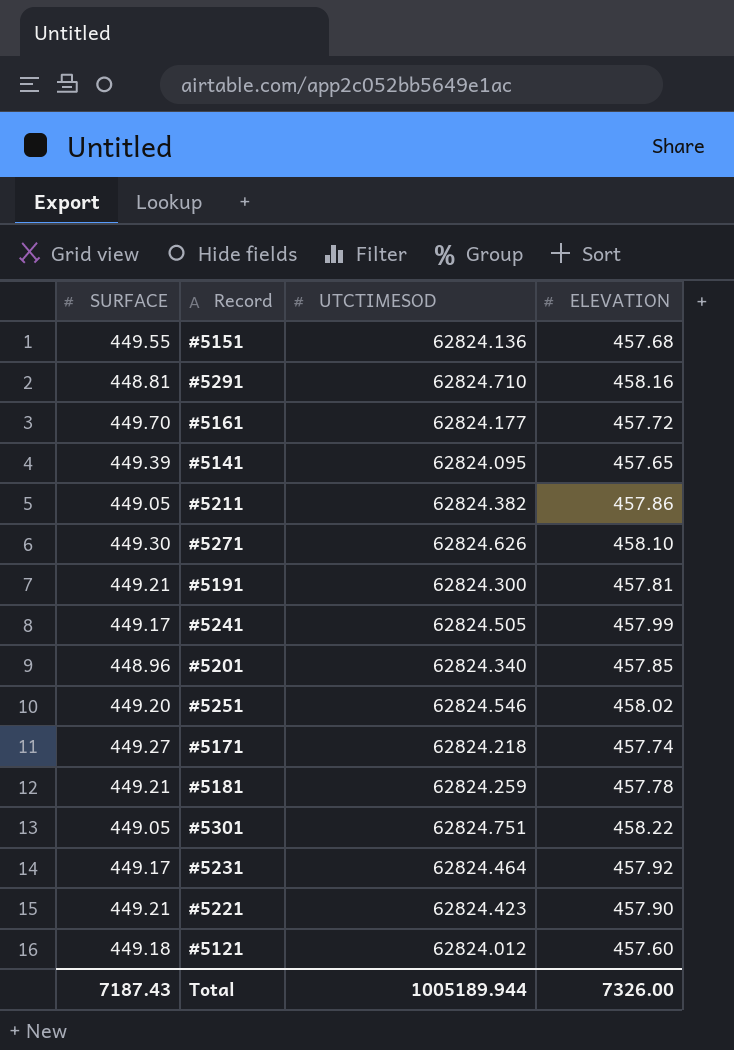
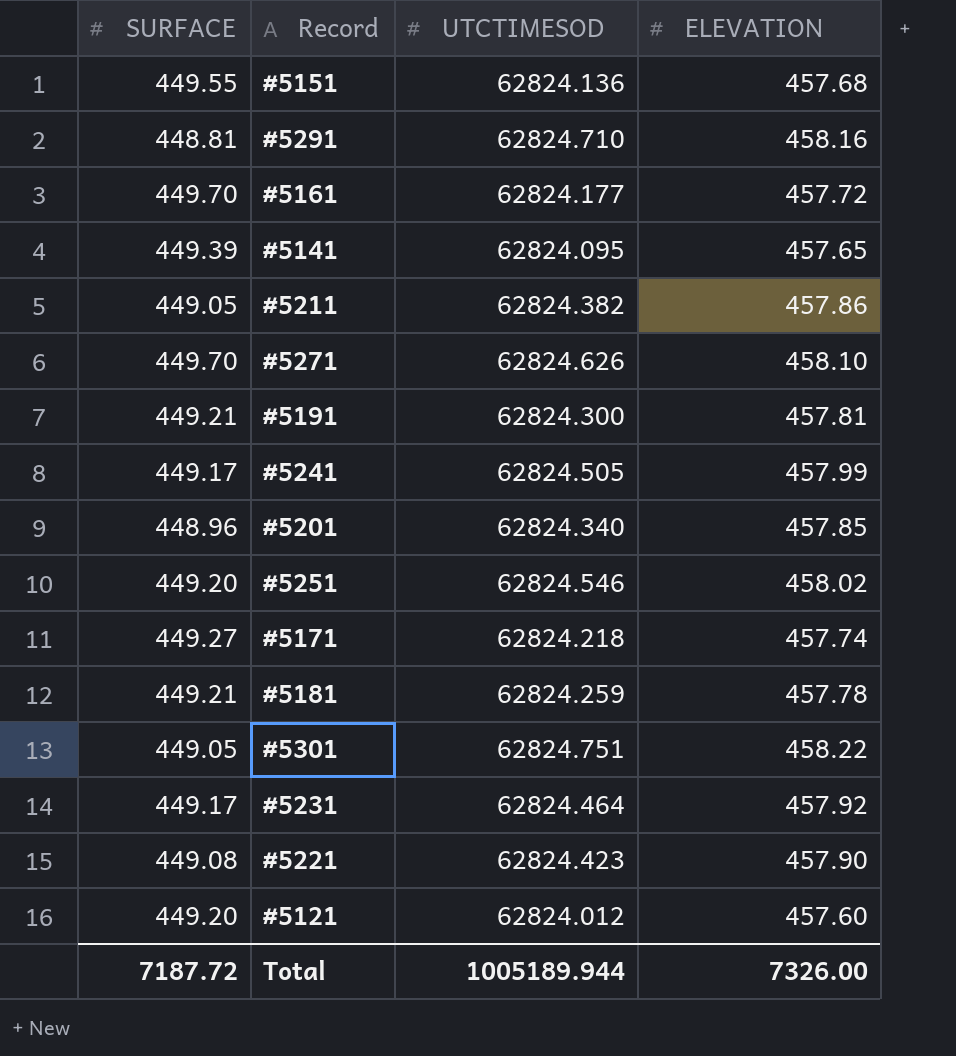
#5271 | SURFACE: 449.30 -> 449.70
#5221 | SURFACE: 449.21 -> 449.08
#5121 | SURFACE: 449.18 -> 449.20
Total | SURFACE: 7187.43 -> 7187.72

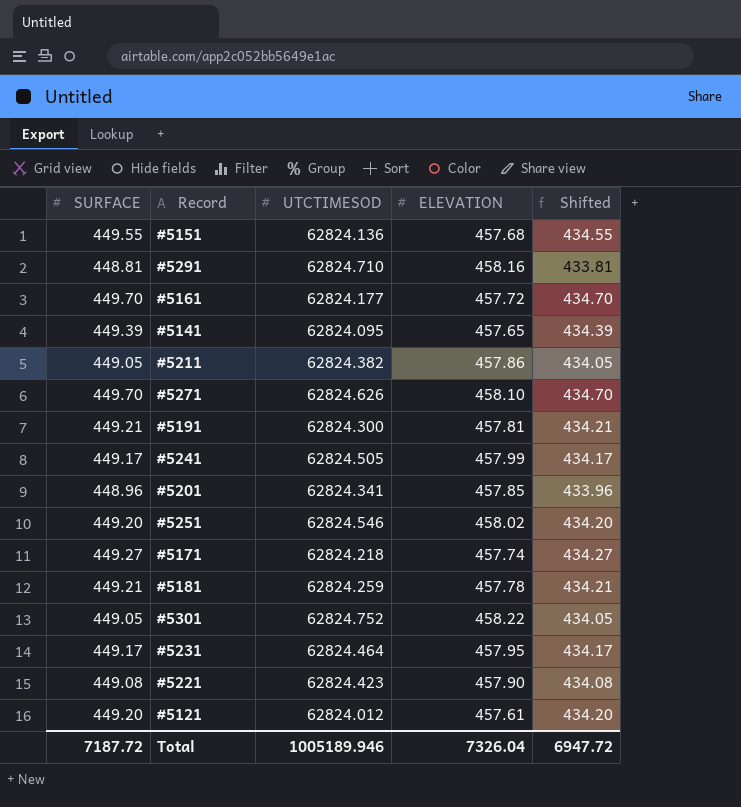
column Shifted | formula: none -> [SURFACE] - 15
#5201 | UTCTIMESOD: 62824.340 -> 62824.341
#5301 | UTCTIMESOD: 62824.751 -> 62824.752
#5231 | ELEVATION: 457.92 -> 457.95
#5121 | ELEVATION: 457.60 -> 457.61
Total | UTCTIMESOD: 1005189.944 -> 1005189.946
Total | ELEVATION: 7326.00 -> 7326.04

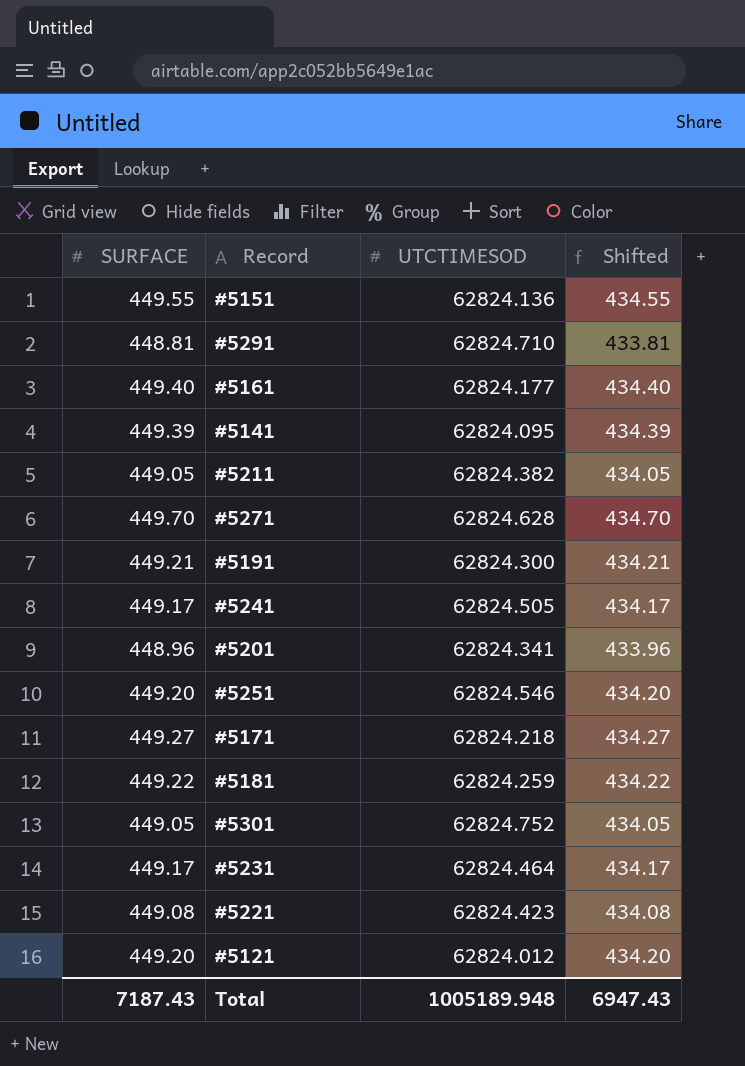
column ELEVATION | position: 4 -> none
#5161 | SURFACE: 449.70 -> 449.40
#5161 | Shifted: 434.70 -> 434.40
#5271 | UTCTIMESOD: 62824.626 -> 62824.628
#5181 | SURFACE: 449.21 -> 449.22
#5181 | Shifted: 434.21 -> 434.22
Total | SURFACE: 7187.72 -> 7187.43
Total | UTCTIMESOD: 1005189.946 -> 1005189.948
Total | Shifted: 6947.72 -> 6947.43

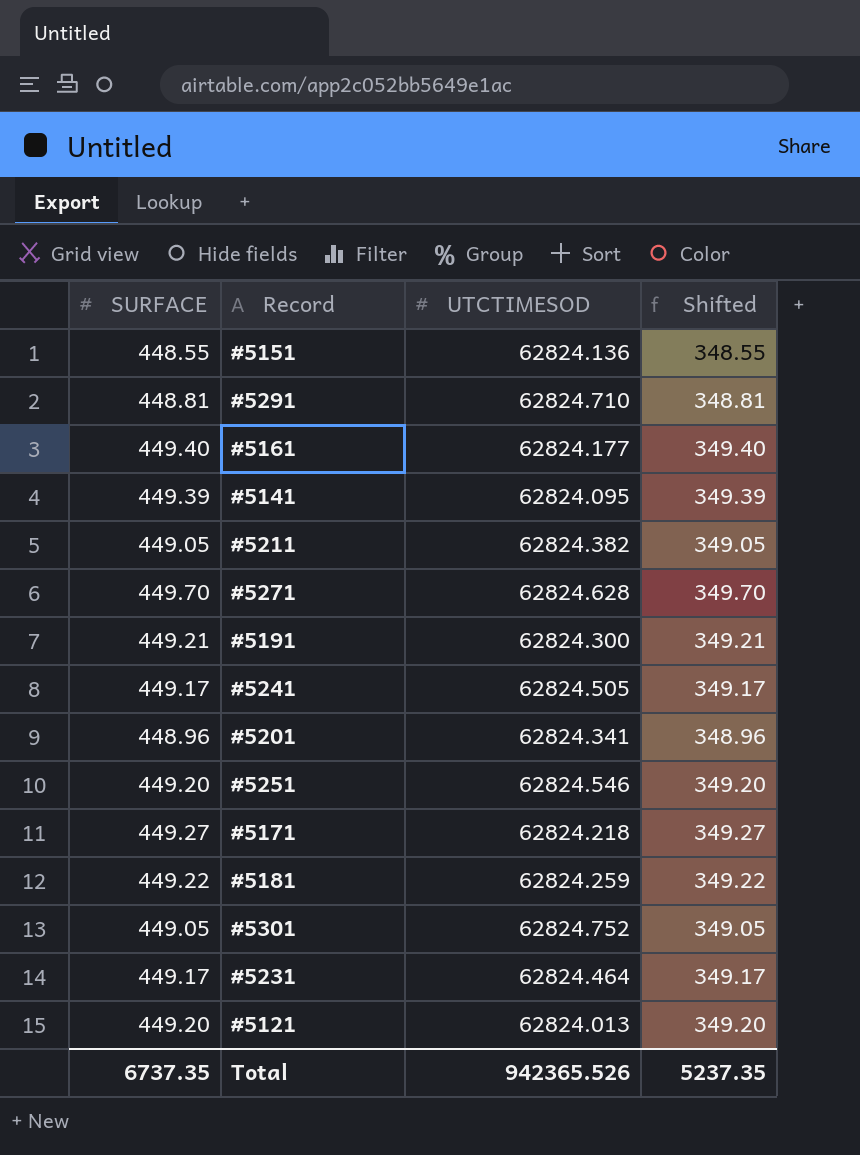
column Shifted | formula: [SURFACE] - 15 -> [SURFACE] - 100
row #5221: 449.08 | 62824.423 | 434.08 -> none
#5151 | SURFACE: 449.55 -> 448.55
#5121 | UTCTIMESOD: 62824.012 -> 62824.013
Total | SURFACE: 7187.43 -> 6737.35
Total | UTCTIMESOD: 1005189.948 -> 942365.526
Total | Shifted: 6947.43 -> 5237.35

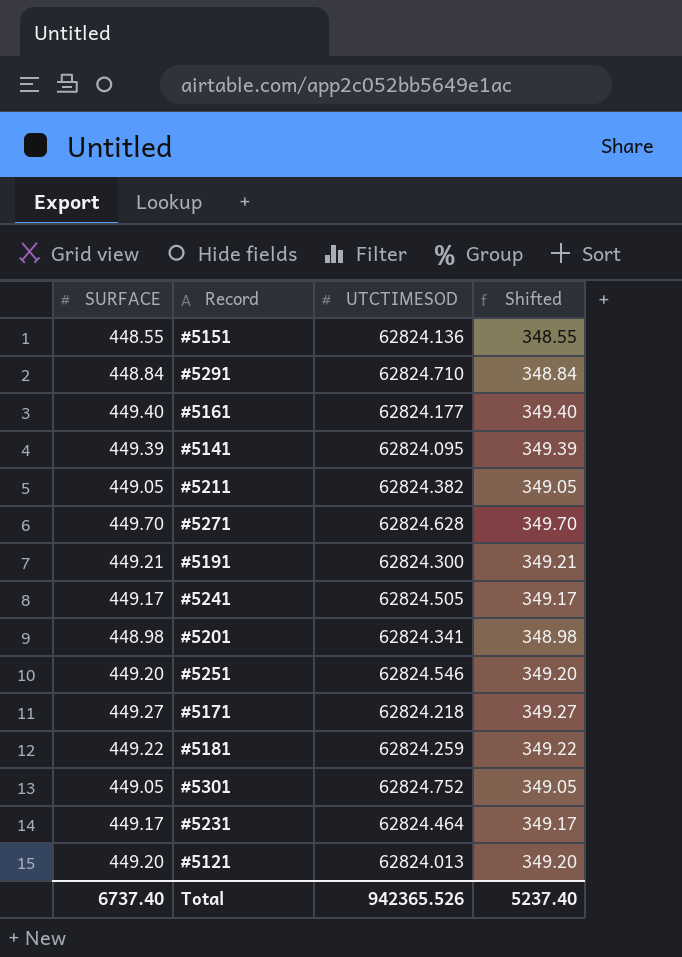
#5291 | SURFACE: 448.81 -> 448.84
#5291 | Shifted: 348.81 -> 348.84
#5201 | SURFACE: 448.96 -> 448.98
#5201 | Shifted: 348.96 -> 348.98
Total | SURFACE: 6737.35 -> 6737.40
Total | Shifted: 5237.35 -> 5237.40

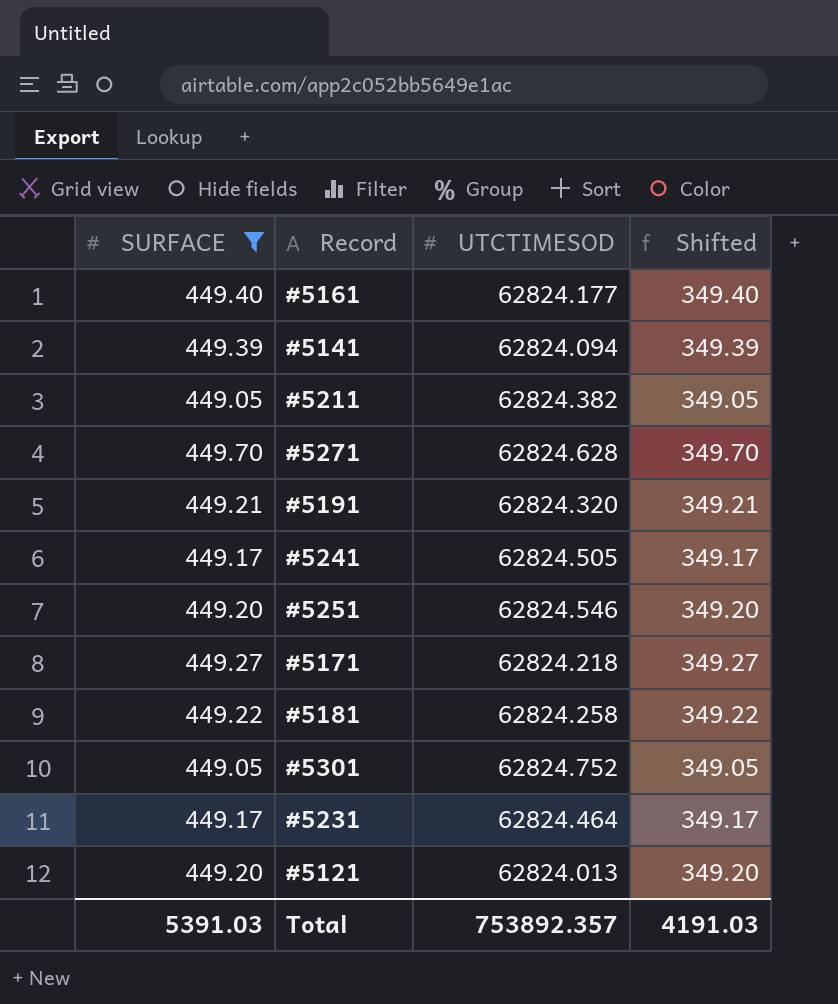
filter: none -> SURFACE >= 449.05
#5141 | UTCTIMESOD: 62824.095 -> 62824.094
#5191 | UTCTIMESOD: 62824.300 -> 62824.320
#5181 | UTCTIMESOD: 62824.259 -> 62824.258
Total | SURFACE: 6737.40 -> 5391.03
Total | UTCTIMESOD: 942365.526 -> 753892.357
Total | Shifted: 5237.40 -> 4191.03

